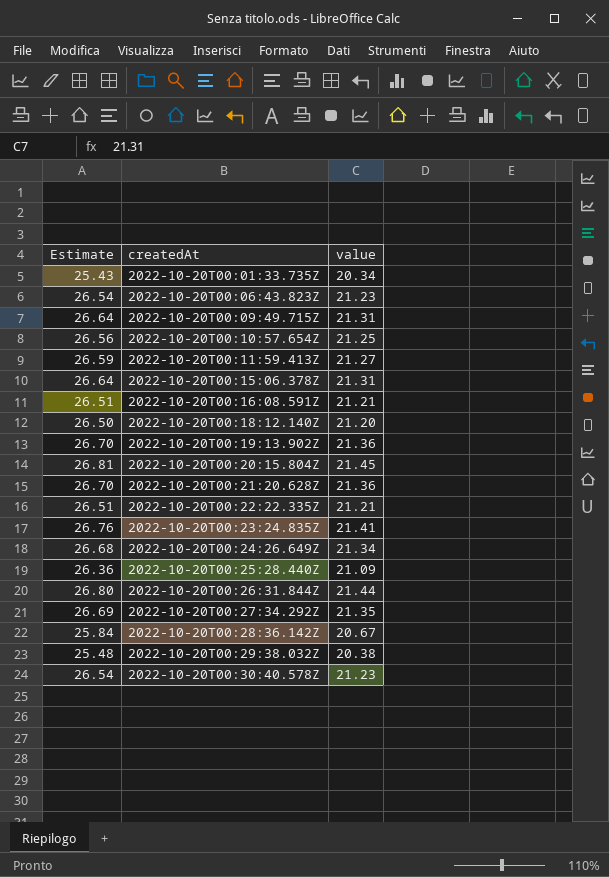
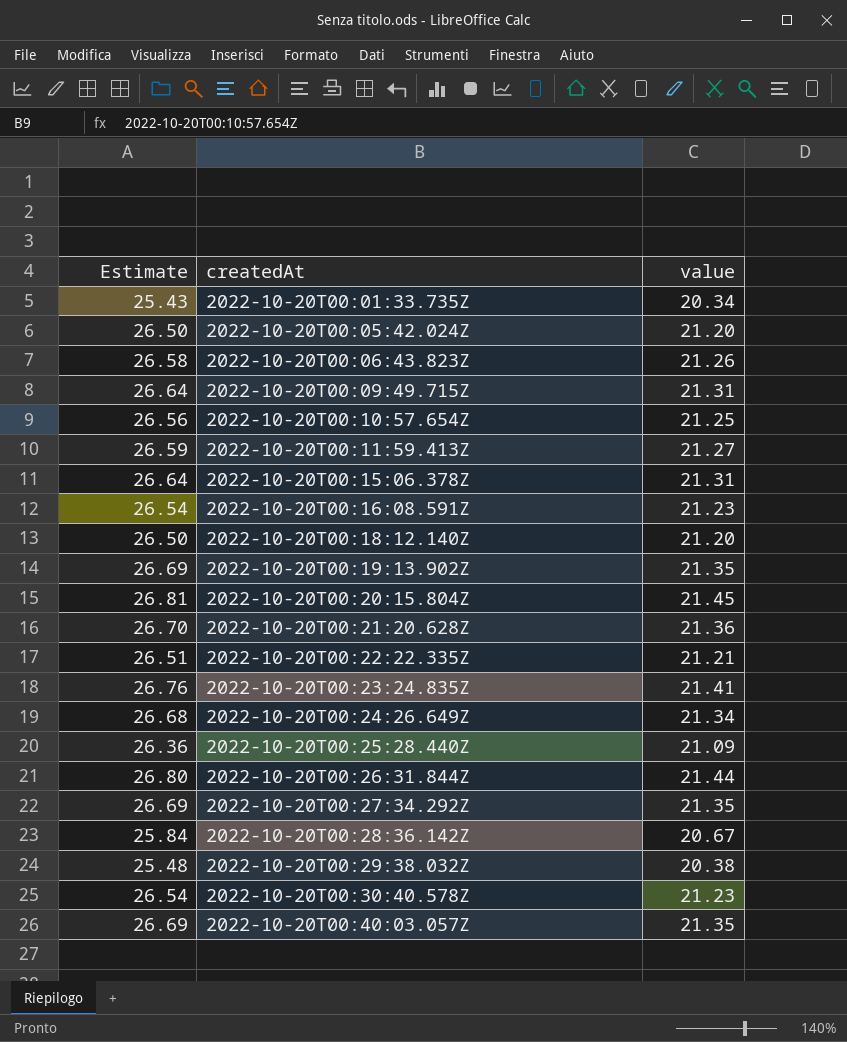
row 2022-10-20T00:05:42.024Z: none -> 26.50 | 21.20
2022-10-20T00:06:43.823Z | Estimate: 26.54 -> 26.58
2022-10-20T00:06:43.823Z | value: 21.23 -> 21.26
2022-10-20T00:16:08.591Z | Estimate: 26.51 -> 26.54
2022-10-20T00:16:08.591Z | value: 21.21 -> 21.23
2022-10-20T00:19:13.902Z | Estimate: 26.70 -> 26.69
2022-10-20T00:19:13.902Z | value: 21.36 -> 21.35
row 2022-10-20T00:40:03.057Z: none -> 26.69 | 21.35

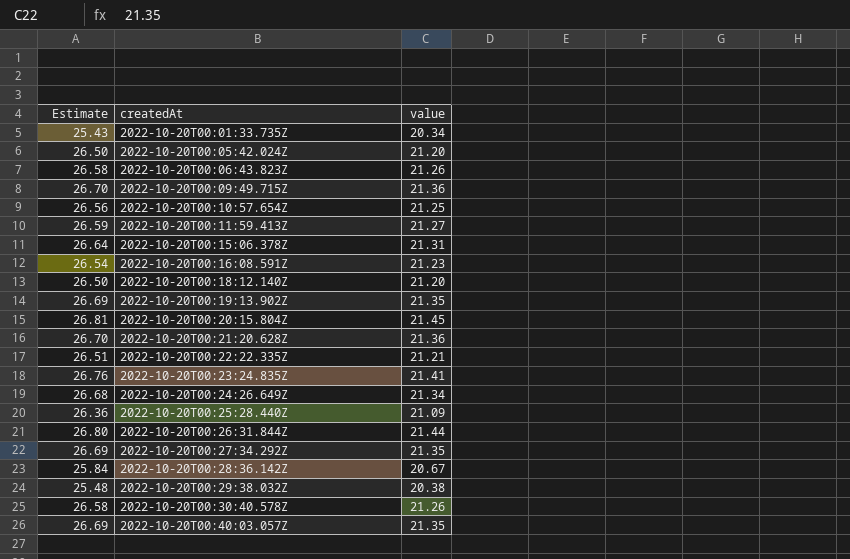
2022-10-20T00:09:49.715Z | Estimate: 26.64 -> 26.70
2022-10-20T00:09:49.715Z | value: 21.31 -> 21.36
2022-10-20T00:30:40.578Z | Estimate: 26.54 -> 26.58
2022-10-20T00:30:40.578Z | value: 21.23 -> 21.26

